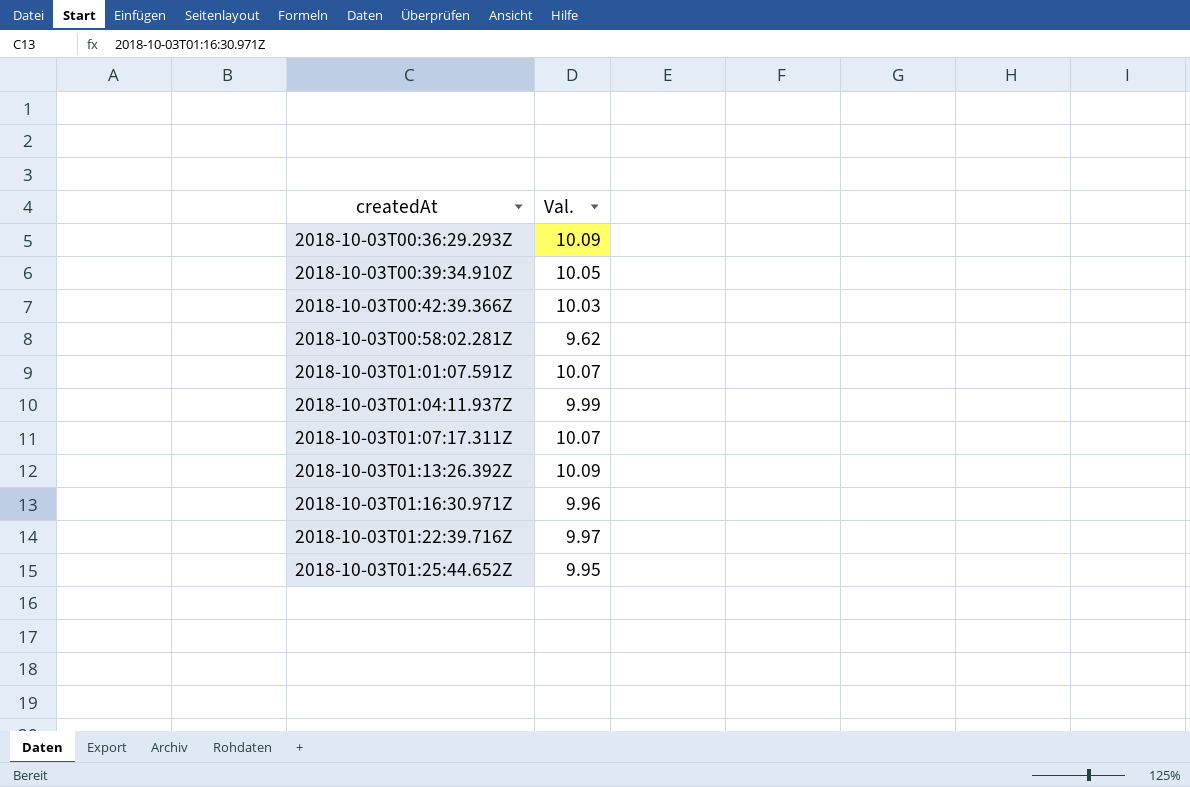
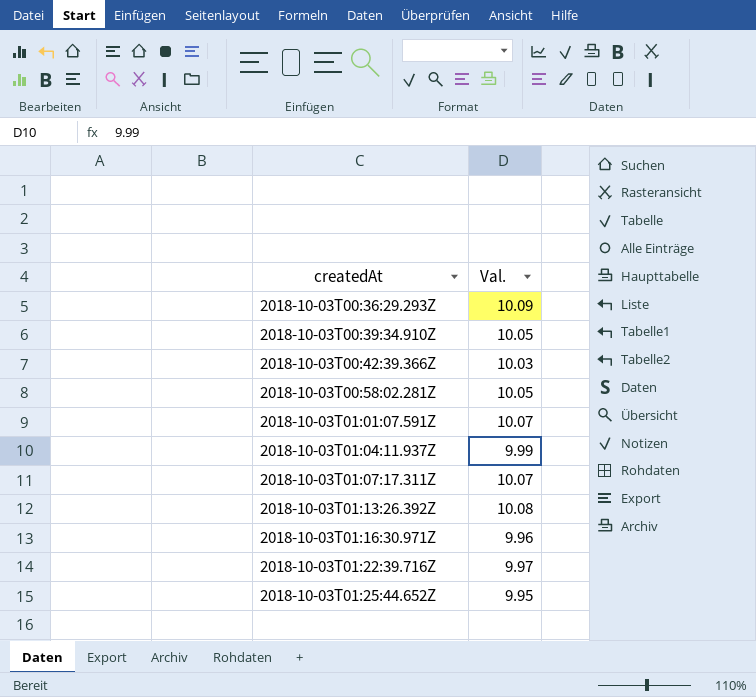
2018-10-03T00:58:02.281Z | Val.: 9.62 -> 10.05
2018-10-03T01:13:26.392Z | Val.: 10.09 -> 10.08

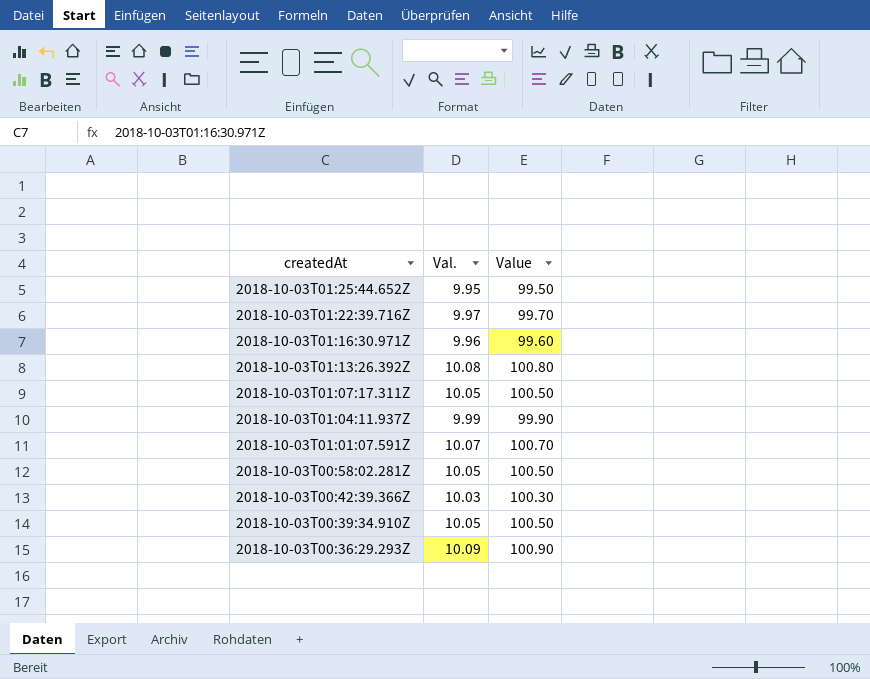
row order: createdAt ascending -> createdAt descending
column Value | formula: none -> [Val.] * 10
2018-10-03T01:07:17.311Z | Val.: 10.07 -> 10.05

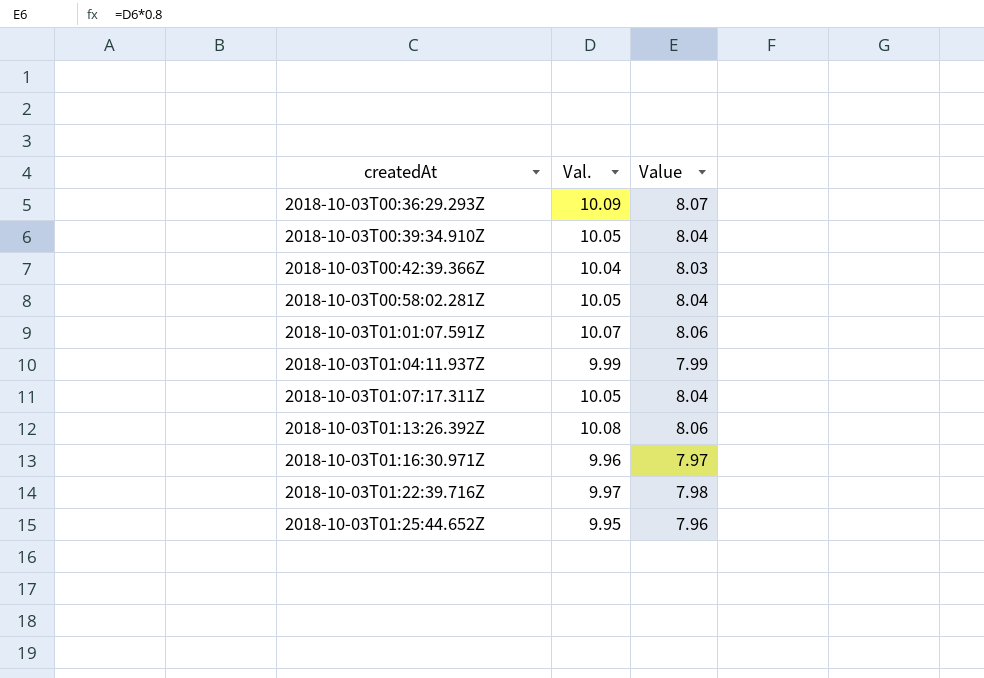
row order: createdAt descending -> createdAt ascending
column Value | formula: [Val.] * 10 -> [Val.] * 0.8
2018-10-03T00:42:39.366Z | Val.: 10.03 -> 10.04

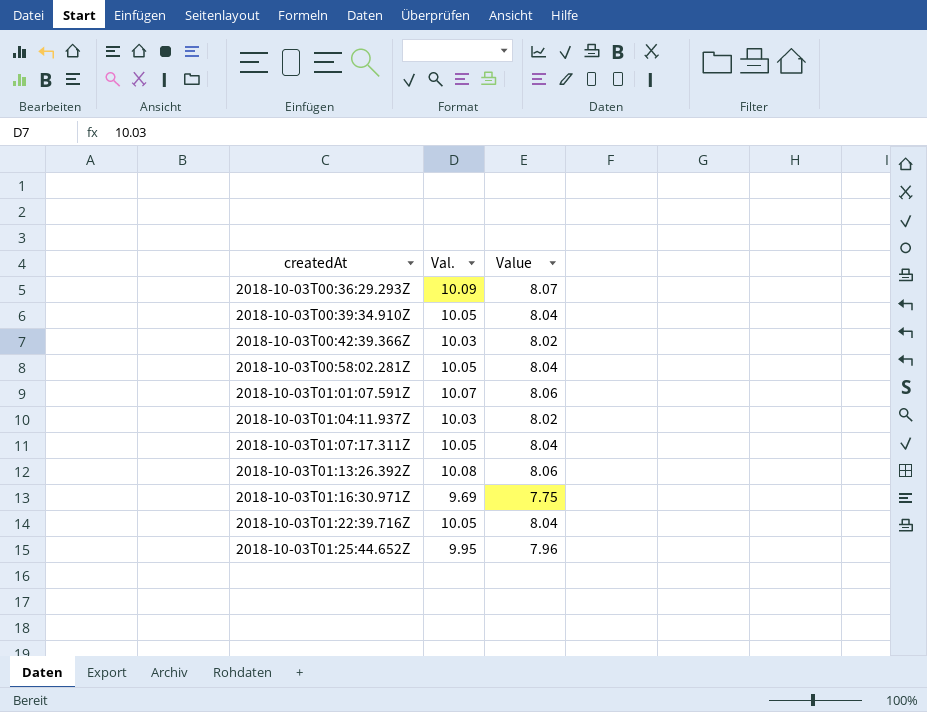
2018-10-03T00:42:39.366Z | Val.: 10.04 -> 10.03
2018-10-03T00:42:39.366Z | Value: 8.03 -> 8.02
2018-10-03T01:04:11.937Z | Val.: 9.99 -> 10.03
2018-10-03T01:04:11.937Z | Value: 7.99 -> 8.02
2018-10-03T01:16:30.971Z | Val.: 9.96 -> 9.69
2018-10-03T01:16:30.971Z | Value: 7.97 -> 7.75
2018-10-03T01:22:39.716Z | Val.: 9.97 -> 10.05
2018-10-03T01:22:39.716Z | Value: 7.98 -> 8.04

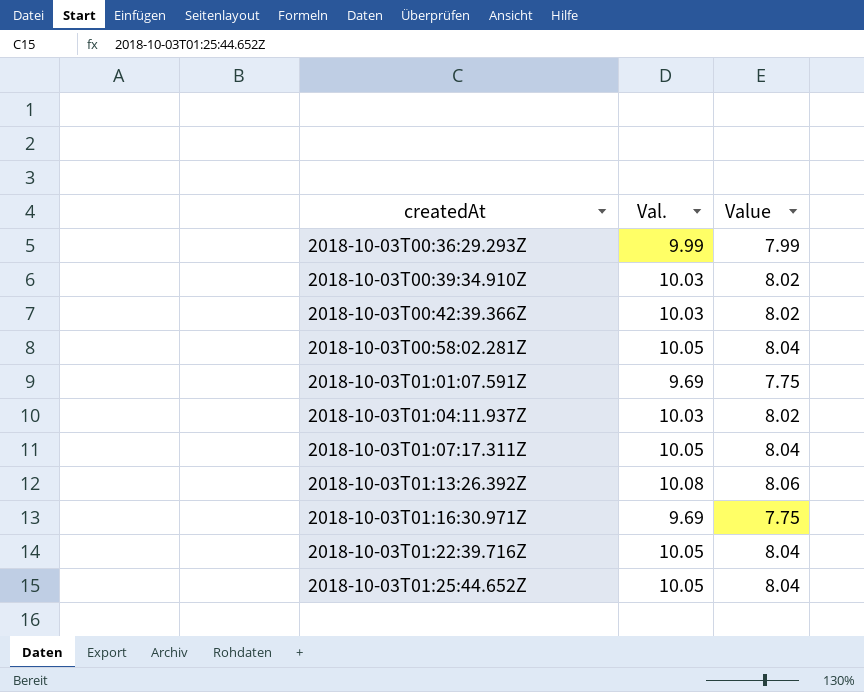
2018-10-03T00:36:29.293Z | Val.: 10.09 -> 9.99
2018-10-03T00:36:29.293Z | Value: 8.07 -> 7.99
2018-10-03T00:39:34.910Z | Val.: 10.05 -> 10.03
2018-10-03T00:39:34.910Z | Value: 8.04 -> 8.02
2018-10-03T01:01:07.591Z | Val.: 10.07 -> 9.69
2018-10-03T01:01:07.591Z | Value: 8.06 -> 7.75
2018-10-03T01:25:44.652Z | Val.: 9.95 -> 10.05
2018-10-03T01:25:44.652Z | Value: 7.96 -> 8.04

